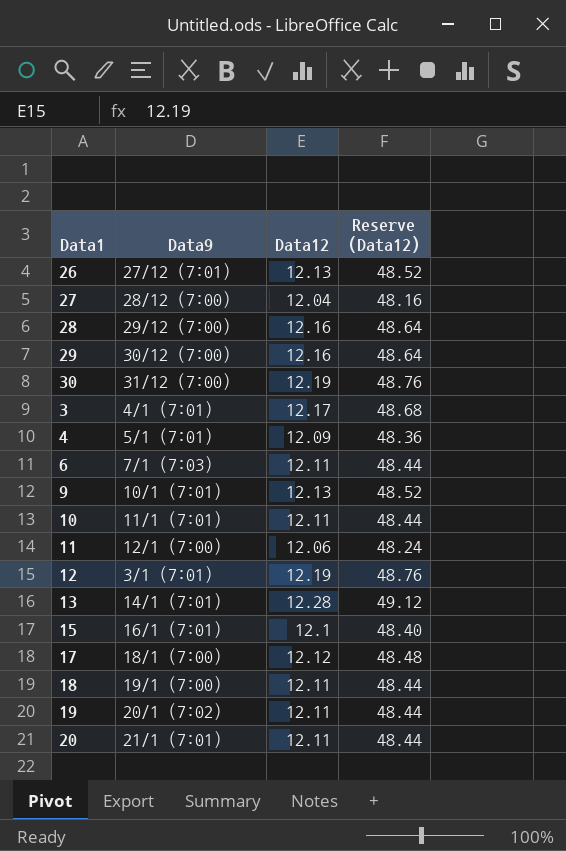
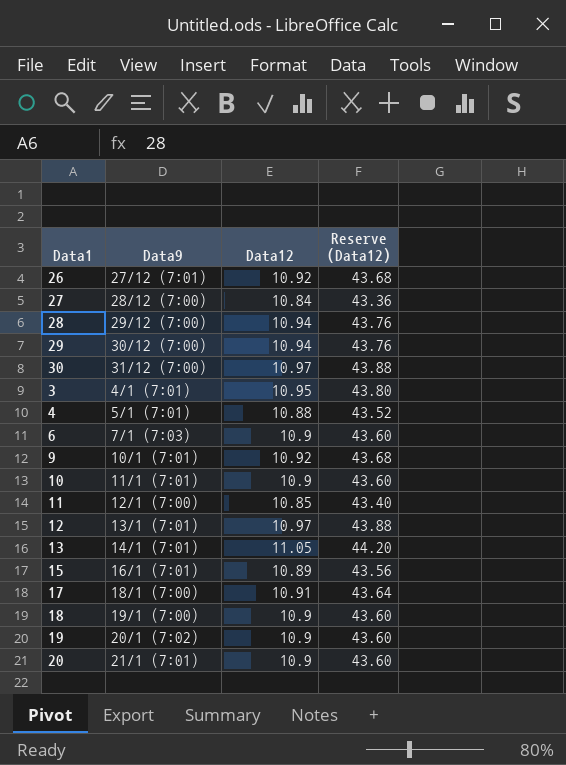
26 | Data12: 12.13 -> 10.92
26 | Reserve (Data12): 48.52 -> 43.68
27 | Data12: 12.04 -> 10.84
27 | Reserve (Data12): 48.16 -> 43.36
28 | Data12: 12.16 -> 10.94
28 | Reserve (Data12): 48.64 -> 43.76
29 | Data12: 12.16 -> 10.94
29 | Reserve (Data12): 48.64 -> 43.76
30 | Data12: 12.19 -> 10.97
30 | Reserve (Data12): 48.76 -> 43.88
3 | Data12: 12.17 -> 10.95
3 | Reserve (Data12): 48.68 -> 43.80
4 | Data12: 12.09 -> 10.88
4 | Reserve (Data12): 48.36 -> 43.52
6 | Data12: 12.11 -> 10.9
6 | Reserve (Data12): 48.44 -> 43.60
9 | Data12: 12.13 -> 10.92
9 | Reserve (Data12): 48.52 -> 43.68
10 | Data12: 12.11 -> 10.9
10 | Reserve (Data12): 48.44 -> 43.60
11 | Data12: 12.06 -> 10.85
11 | Reserve (Data12): 48.24 -> 43.40
12 | Data9: 3/1 (7:01) -> 13/1 (7:01)
12 | Data12: 12.19 -> 10.97
12 | Reserve (Data12): 48.76 -> 43.88
13 | Data12: 12.28 -> 11.05
13 | Reserve (Data12): 49.12 -> 44.20
15 | Data12: 12.1 -> 10.89
15 | Reserve (Data12): 48.40 -> 43.56
17 | Data12: 12.12 -> 10.91
17 | Reserve (Data12): 48.48 -> 43.64
18 | Data12: 12.11 -> 10.9
18 | Reserve (Data12): 48.44 -> 43.60
19 | Data12: 12.11 -> 10.9
19 | Reserve (Data12): 48.44 -> 43.60
20 | Data12: 12.11 -> 10.9
20 | Reserve (Data12): 48.44 -> 43.60

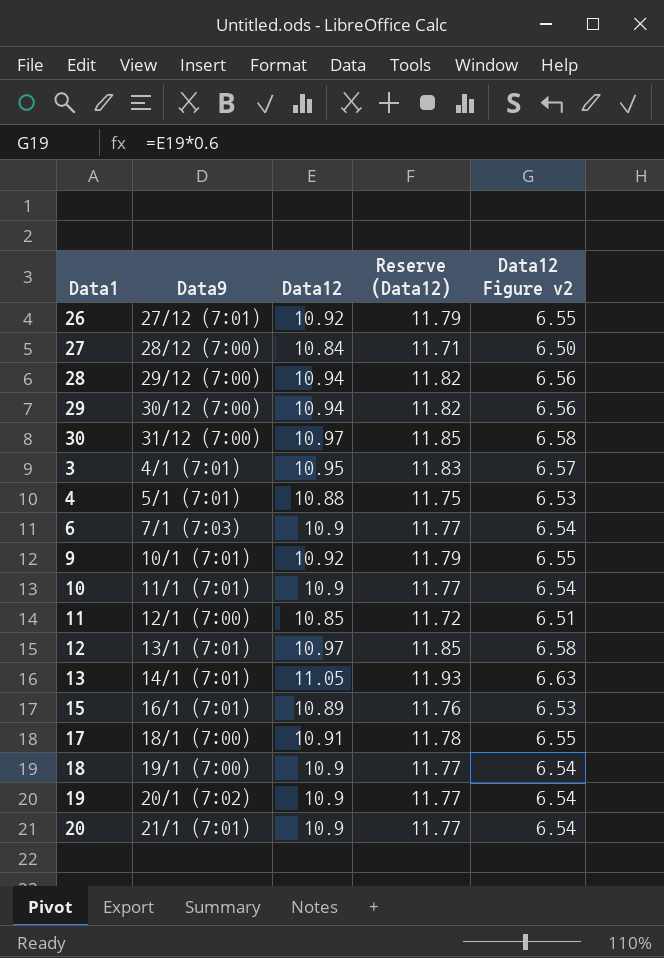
column Reserve (Data12) | formula: [Data12] * 4 -> [Data12] * 1.08
column Data12 Figure v2 | formula: none -> [Data12] * 0.6

